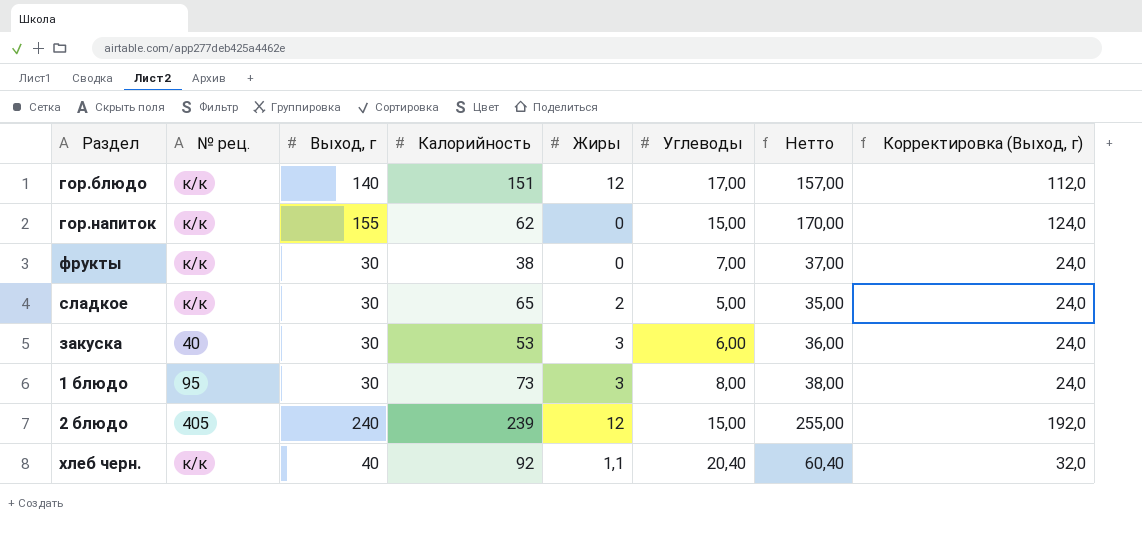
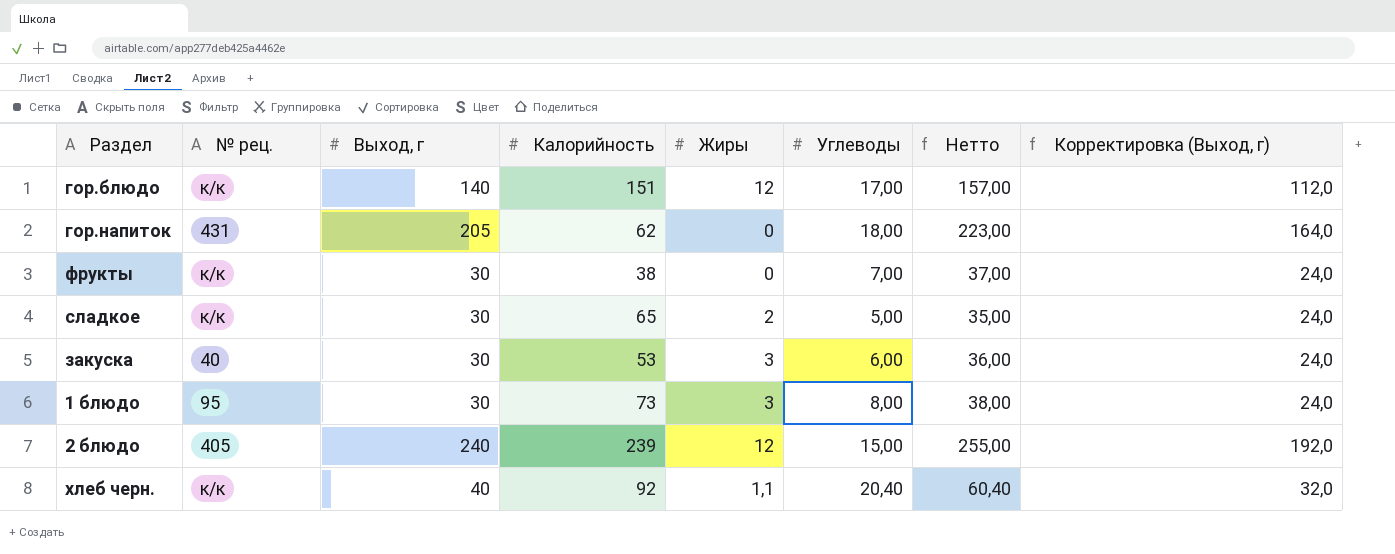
гор.напиток | № рец.: к/к -> 431
гор.напиток | Выход, г: 155 -> 205
гор.напиток | Углеводы: 15,00 -> 18,00
гор.напиток | Нетто: 170,00 -> 223,00
гор.напиток | Корректировка (Выход, г): 124,0 -> 164,0

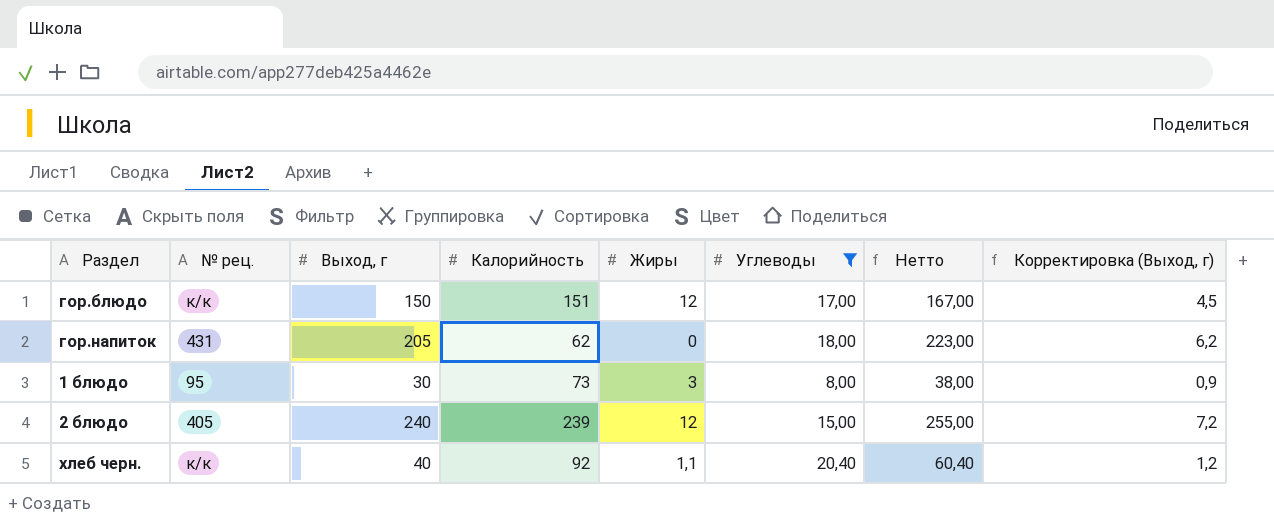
filter: none -> Углеводы >= 8,00
column Корректировка (Выход, г) | formula: [Выход, г] * 0,8 -> [Выход, г] * 0,03
гор.блюдо | Выход, г: 140 -> 150
гор.блюдо | Нетто: 157,00 -> 167,00

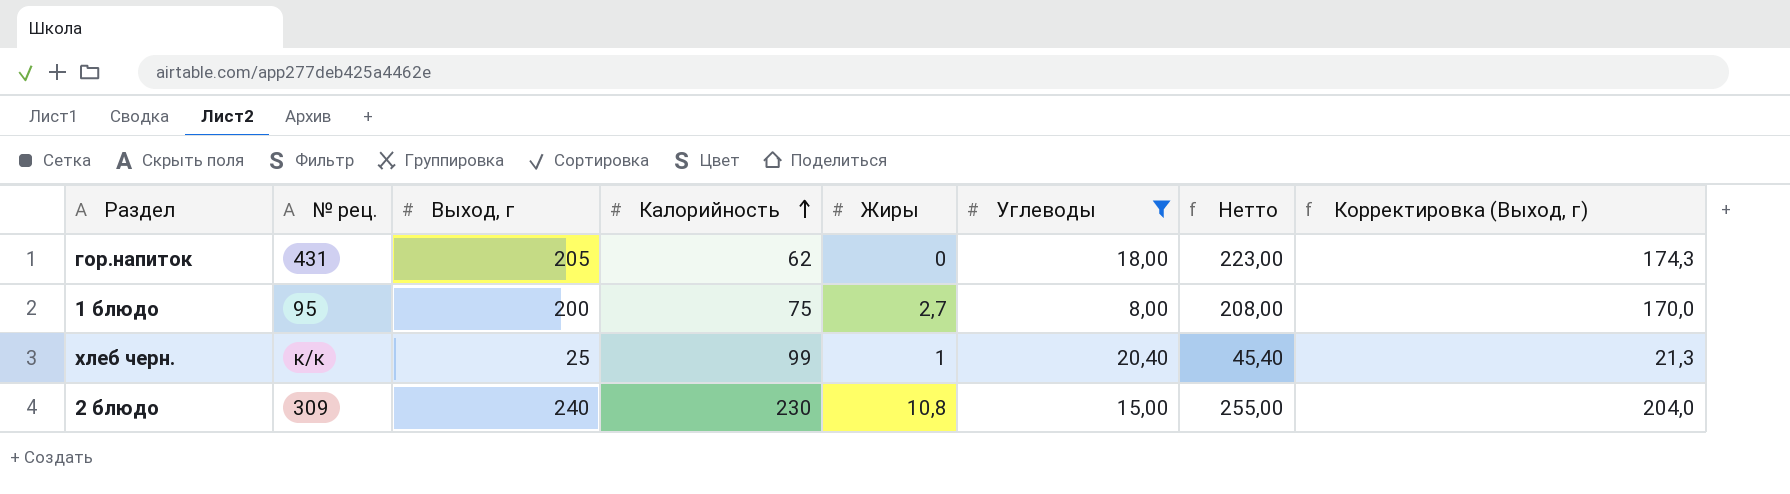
row order: none -> Калорийность ascending
column Корректировка (Выход, г) | formula: [Выход, г] * 0,03 -> [Выход, г] * 0,85
row гор.блюдо: к/к | 150 | 151 | 12 | 17,00 | 167,00 | 4,5 -> none
1 блюдо | Выход, г: 30 -> 200
1 блюдо | Калорийность: 73 -> 75
1 блюдо | Жиры: 3 -> 2,7
1 блюдо | Нетто: 38,00 -> 208,00
хлеб черн. | Выход, г: 40 -> 25
хлеб черн. | Калорийность: 92 -> 99
хлеб черн. | Жиры: 1,1 -> 1
хлеб черн. | Нетто: 60,40 -> 45,40
2 блюдо | № рец.: 405 -> 309
2 блюдо | Калорийность: 239 -> 230
2 блюдо | Жиры: 12 -> 10,8

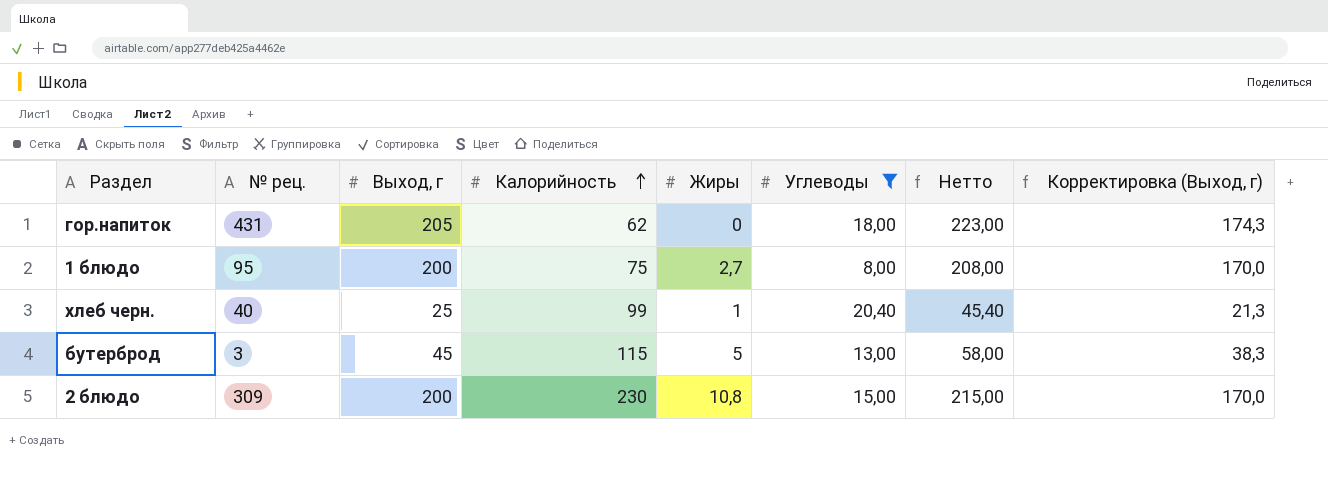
хлеб черн. | № рец.: к/к -> 40
row бутерброд: none -> 3 | 45 | 115 | 5 | 13,00 | 58,00 | 38,3
2 блюдо | Выход, г: 240 -> 200
2 блюдо | Нетто: 255,00 -> 215,00
2 блюдо | Корректировка (Выход, г): 204,0 -> 170,0

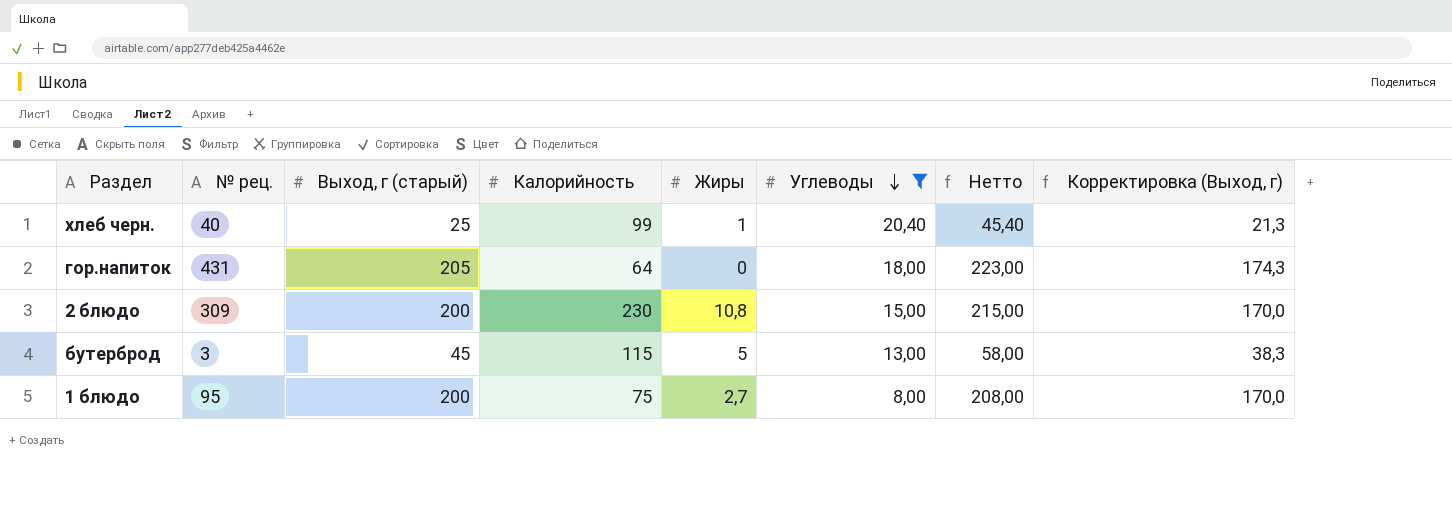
row order: Калорийность ascending -> Углеводы descending
column name: Выход, г -> Выход, г (старый)
гор.напиток | Калорийность: 62 -> 64

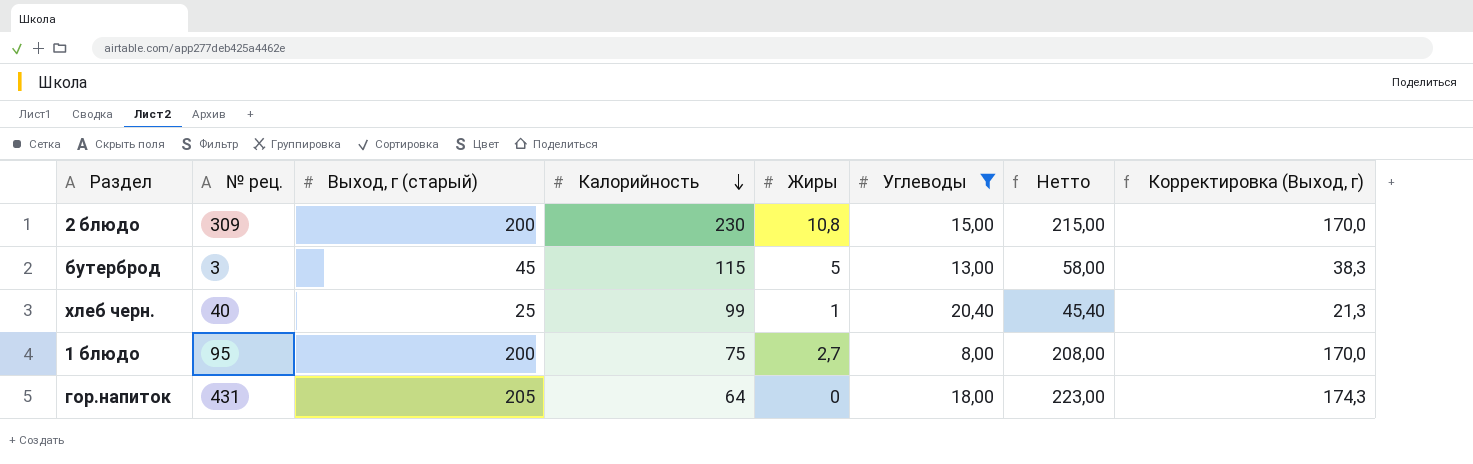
row order: Углеводы descending -> Калорийность descending

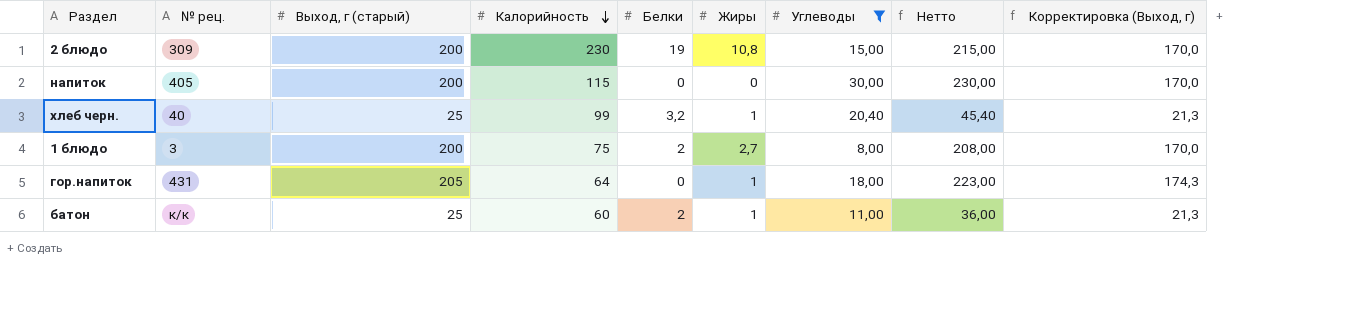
column Белки | position: none -> 5
row бутерброд: 3 | 45 | 115 | 5 | 13,00 | 58,00 | 38,3 -> none
row напиток: none -> 405 | 200 | 115 | 0 | 0 | 30,00 | 230,00 | 170,0
1 блюдо | № рец.: 95 -> 3
гор.напиток | Жиры: 0 -> 1
row батон: none -> к/к | 25 | 60 | 2 | 1 | 11,00 | 36,00 | 21,3

